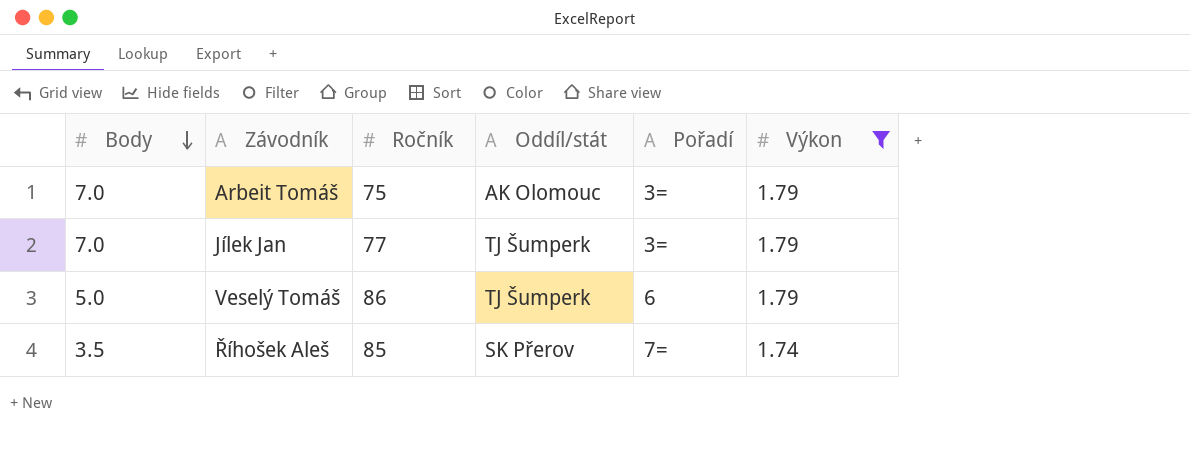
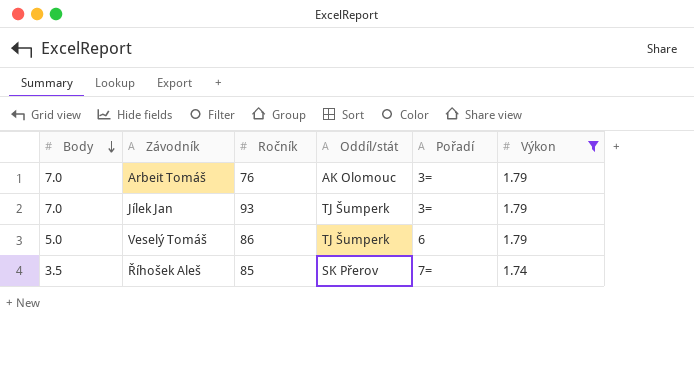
Arbeit Tomáš | Ročník: 75 -> 76
Jílek Jan | Ročník: 77 -> 93

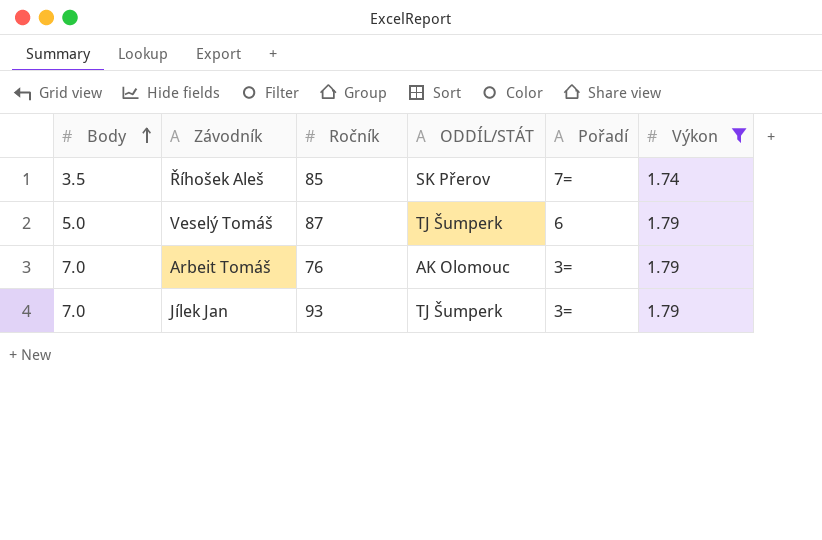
row order: Body descending -> Body ascending
column name: Oddíl/stát -> ODDÍL/STÁT
Veselý Tomáš | Ročník: 86 -> 87

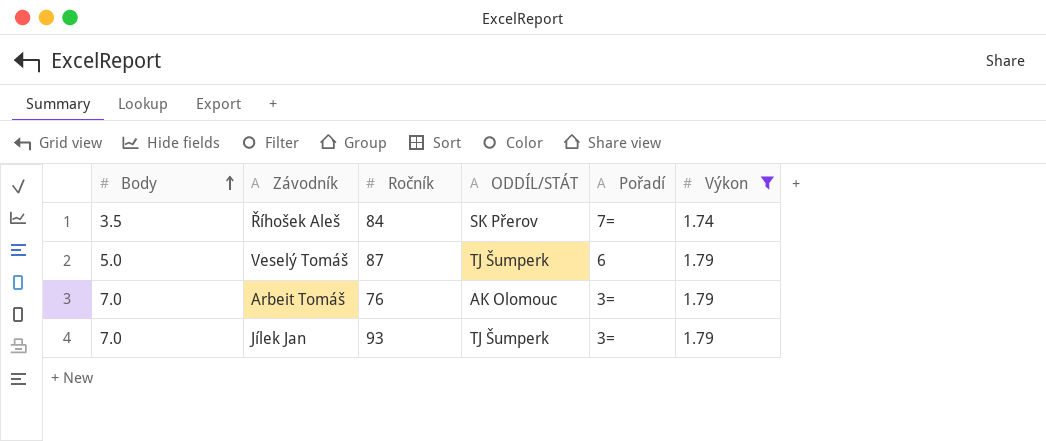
Říhošek Aleš | Ročník: 85 -> 84

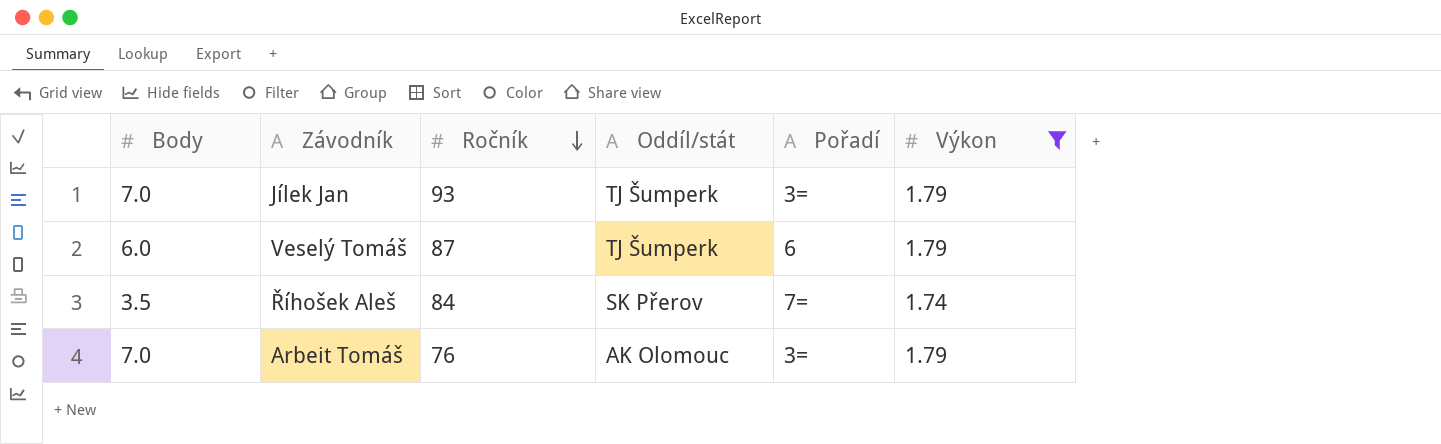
row order: Body ascending -> Ročník descending
column name: ODDÍL/STÁT -> Oddíl/stát
Veselý Tomáš | Body: 5.0 -> 6.0

